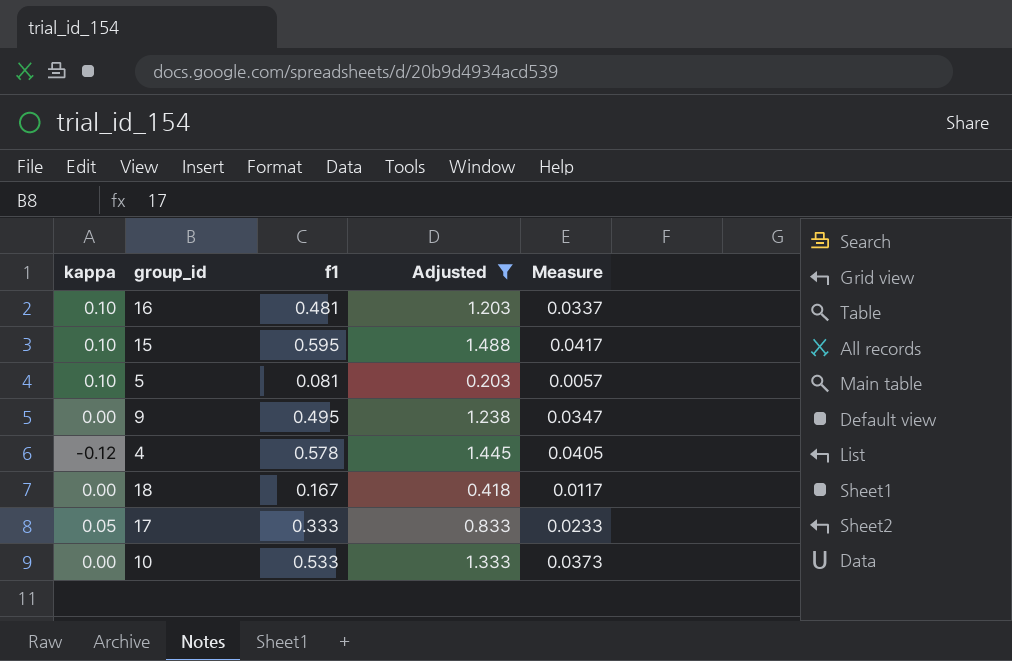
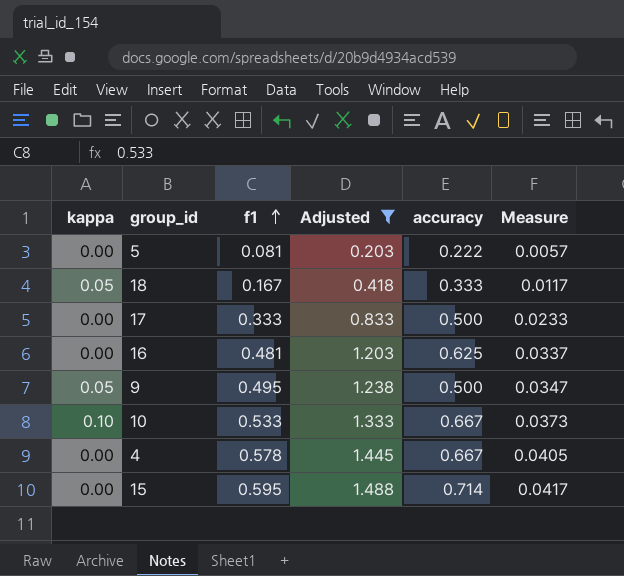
row order: none -> f1 ascending
column accuracy | position: none -> 5
5 | kappa: 0.10 -> 0.00
18 | kappa: 0.00 -> 0.05
17 | kappa: 0.05 -> 0.00
16 | kappa: 0.10 -> 0.00
9 | kappa: 0.00 -> 0.05
10 | kappa: 0.00 -> 0.10
4 | kappa: -0.12 -> 0.00
15 | kappa: 0.10 -> 0.00

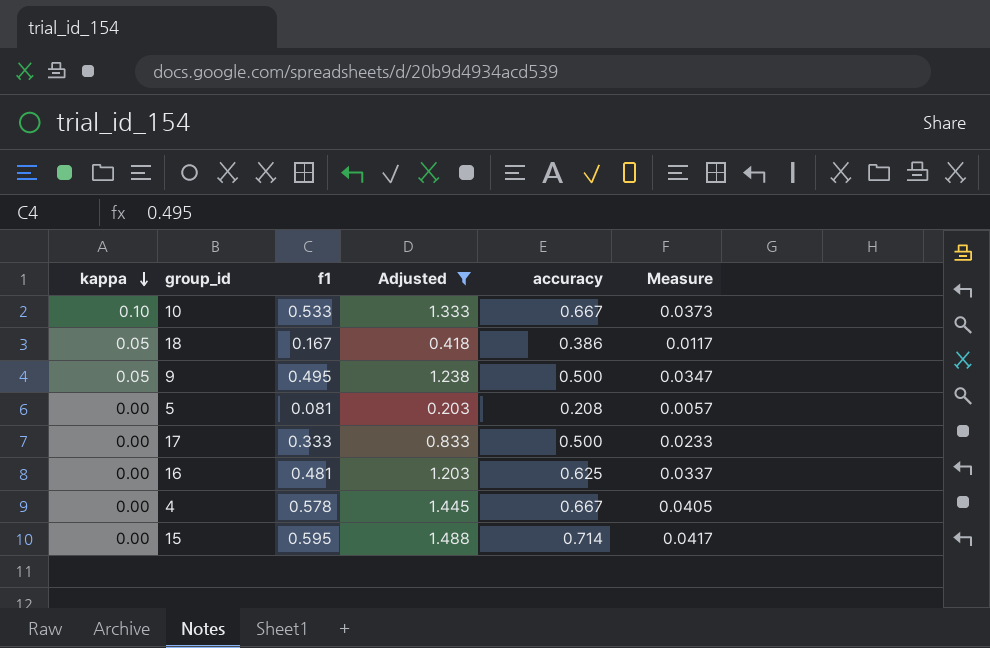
row order: f1 ascending -> kappa descending
18 | accuracy: 0.333 -> 0.386
5 | accuracy: 0.222 -> 0.208

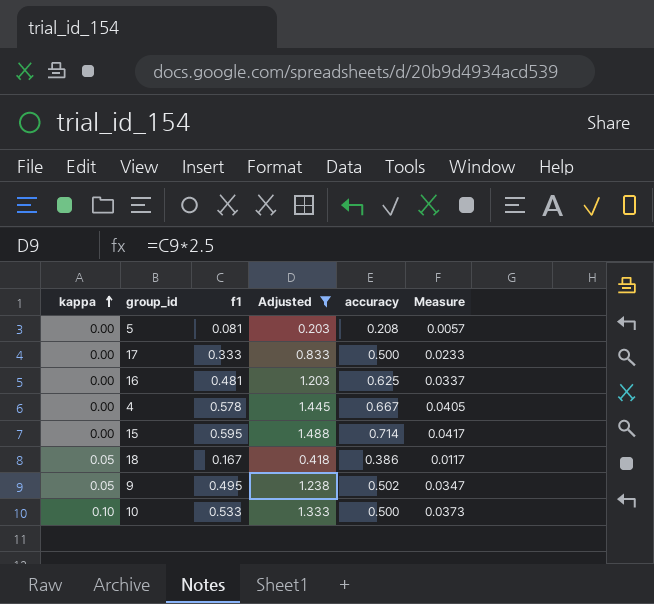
row order: kappa descending -> kappa ascending
9 | accuracy: 0.500 -> 0.502
10 | accuracy: 0.667 -> 0.500

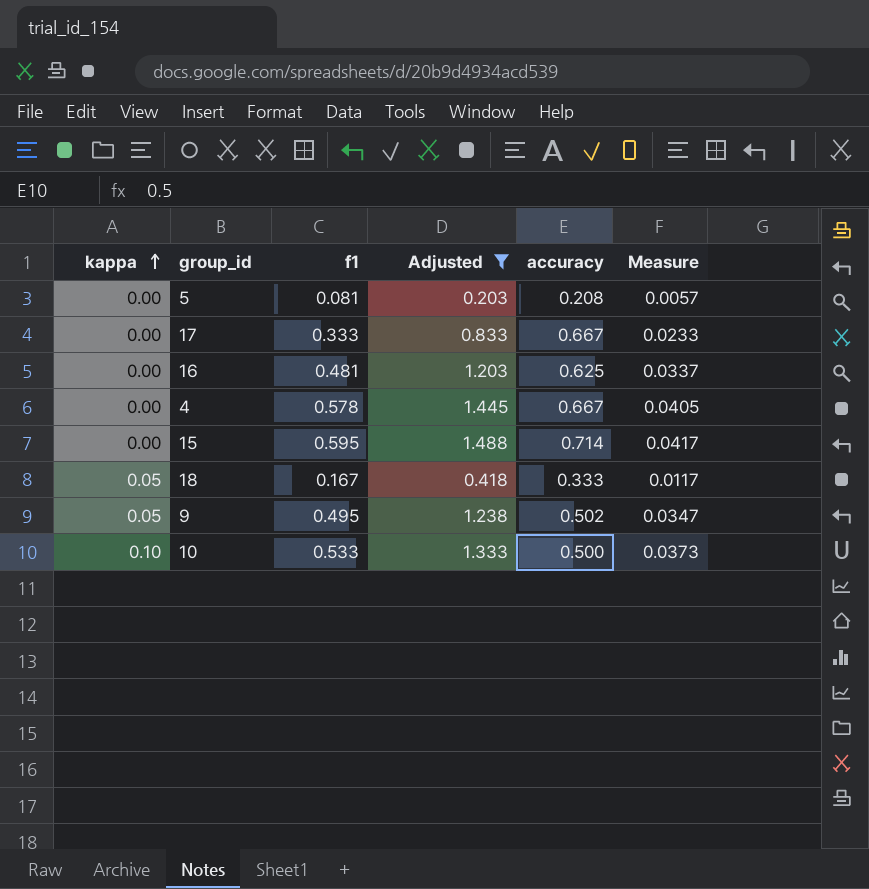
17 | accuracy: 0.500 -> 0.667
18 | accuracy: 0.386 -> 0.333

